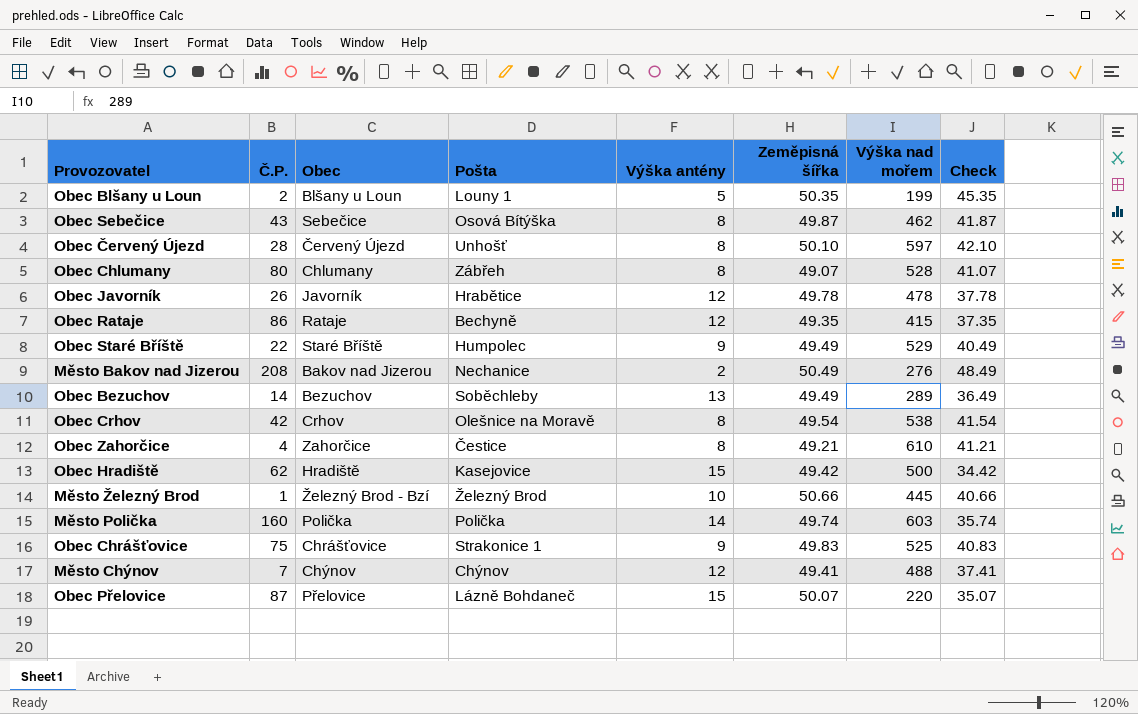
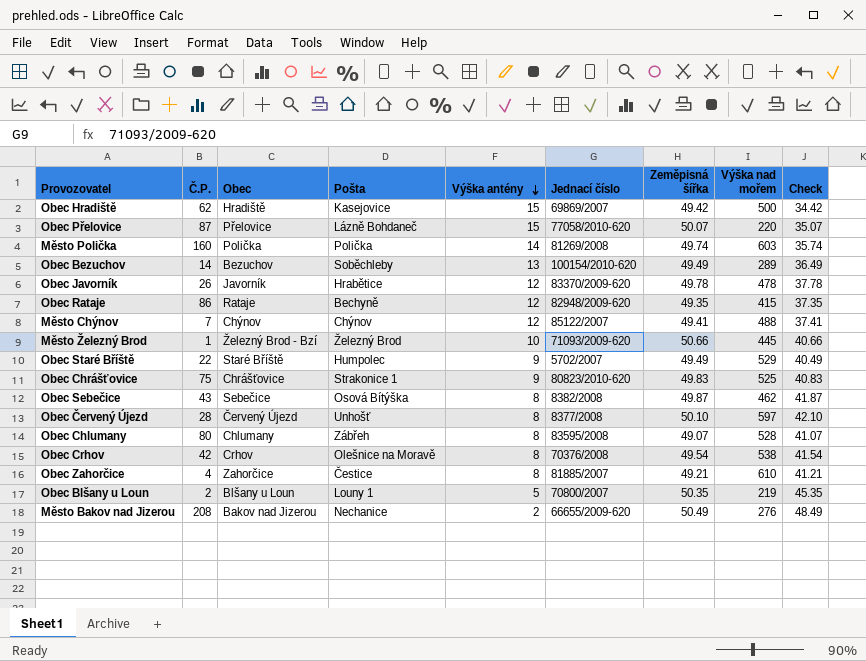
row order: none -> Výška antény descending
column Jednací číslo | position: none -> 6
Obec Blšany u Loun | Výška nad mořem: 199 -> 219

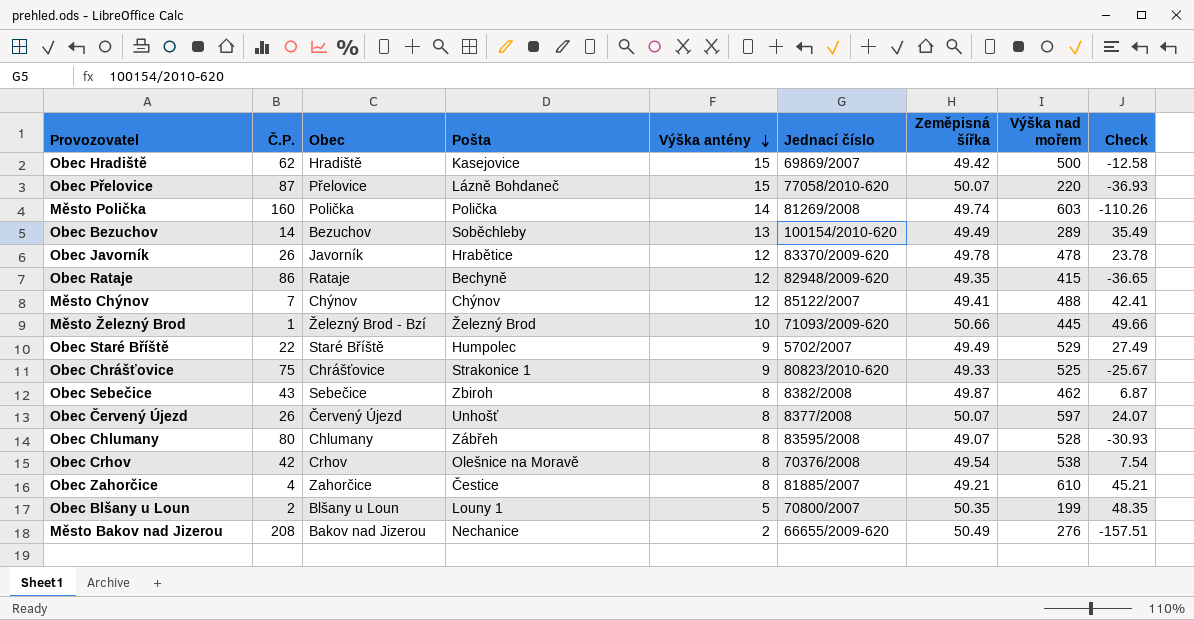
column Check | formula: [Zeměpisná šířka] - [Výška antény] -> [Zeměpisná šířka] - [Č.P.]
Obec Chrášťovice | Zeměpisná šířka: 49.83 -> 49.33
Obec Sebečice | Pošta: Osová Bítýška -> Zbiroh
Obec Červený Újezd | Č.P.: 28 -> 26
Obec Červený Újezd | Zeměpisná šířka: 50.10 -> 50.07
Obec Blšany u Loun | Výška nad mořem: 219 -> 199

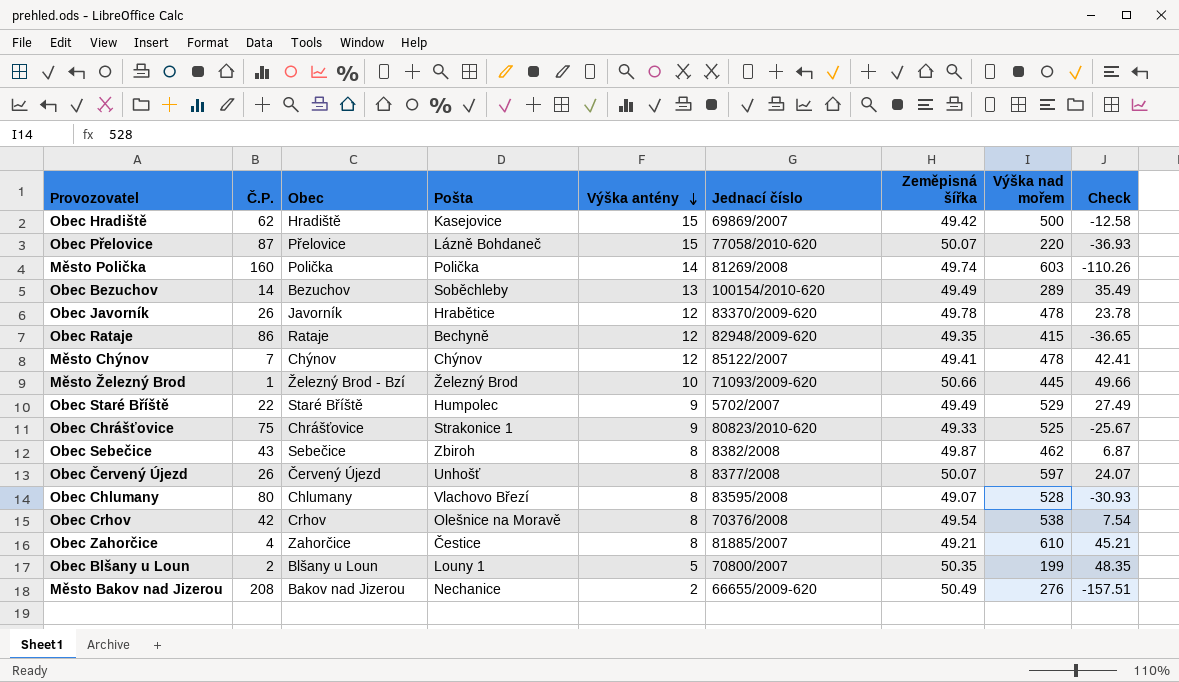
Město Chýnov | Výška nad mořem: 488 -> 478
Obec Chlumany | Pošta: Zábřeh -> Vlachovo Březí

